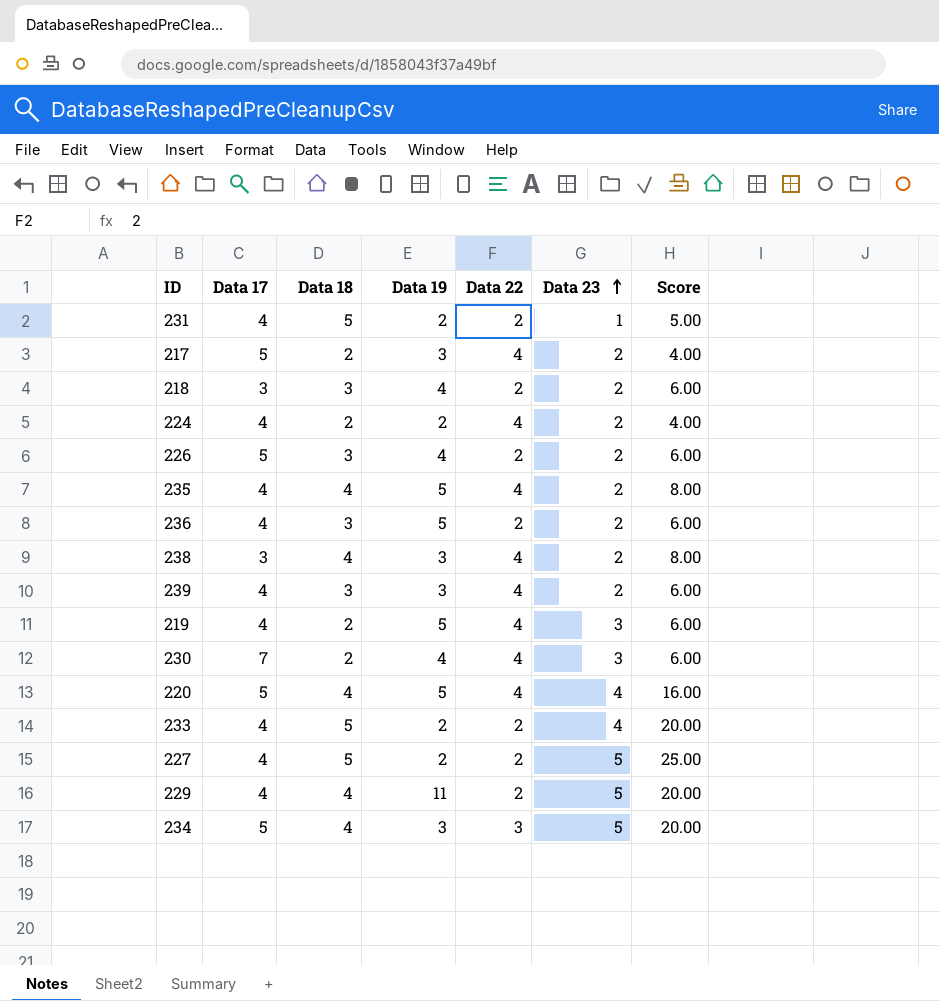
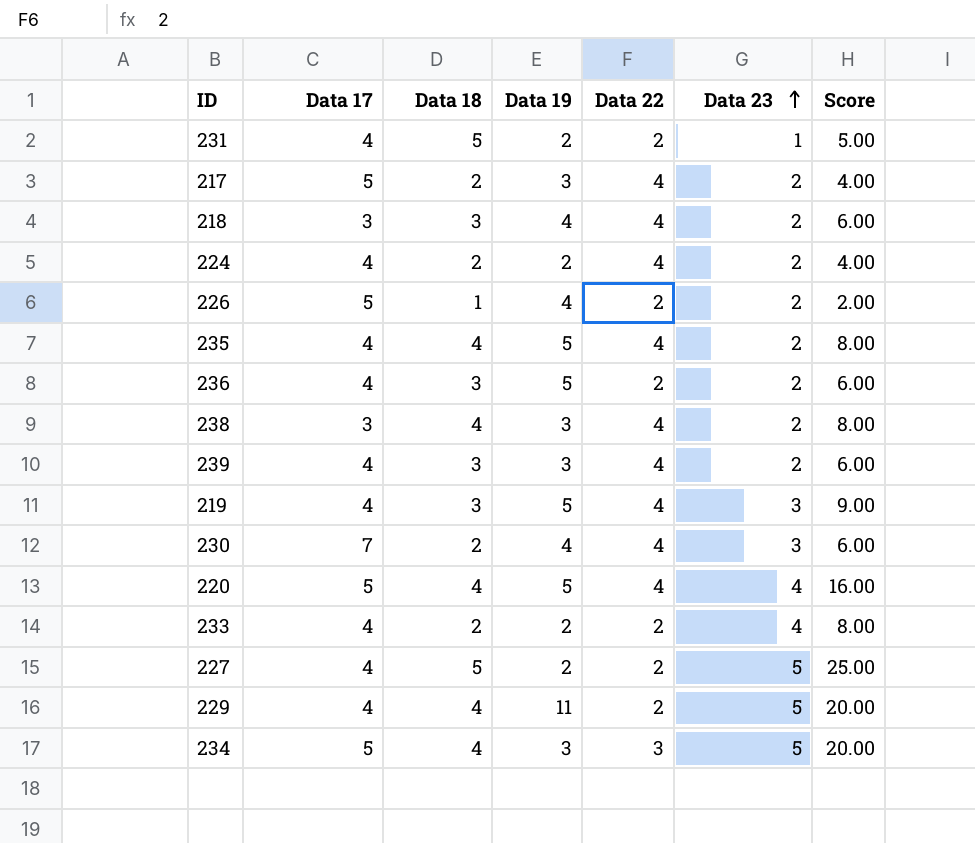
218 | Data 22: 2 -> 4
226 | Data 18: 3 -> 1
226 | Score: 6.00 -> 2.00
219 | Data 18: 2 -> 3
219 | Score: 6.00 -> 9.00
233 | Data 18: 5 -> 2
233 | Score: 20.00 -> 8.00

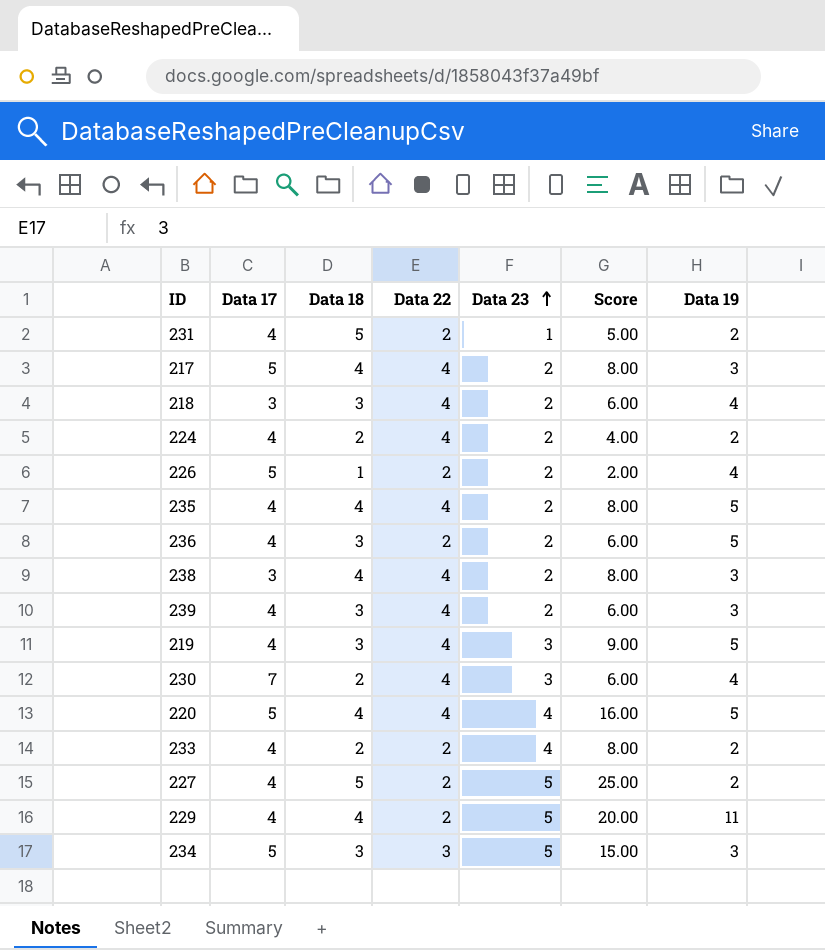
column Data 19 | position: 4 -> 7
217 | Data 18: 2 -> 4
217 | Score: 4.00 -> 8.00
234 | Data 18: 4 -> 3
234 | Score: 20.00 -> 15.00

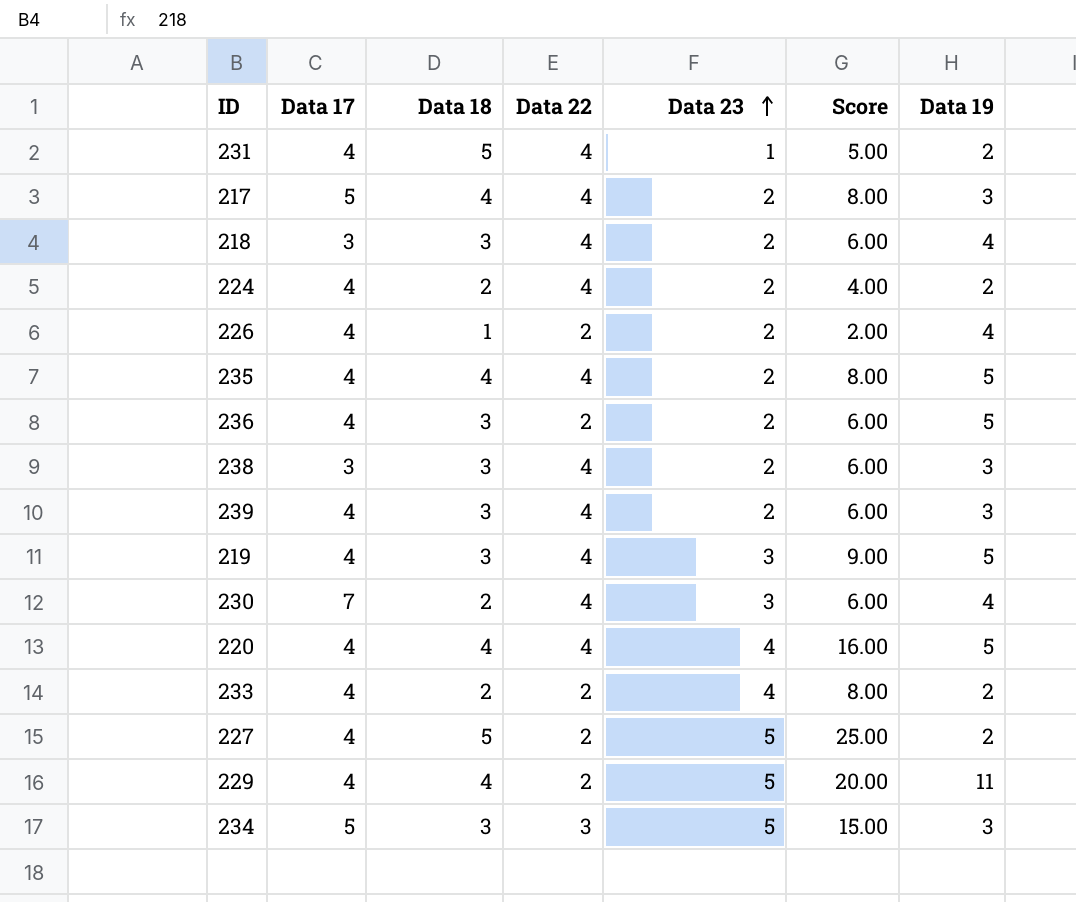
231 | Data 22: 2 -> 4
226 | Data 17: 5 -> 4
238 | Data 18: 4 -> 3
238 | Score: 8.00 -> 6.00
220 | Data 17: 5 -> 4

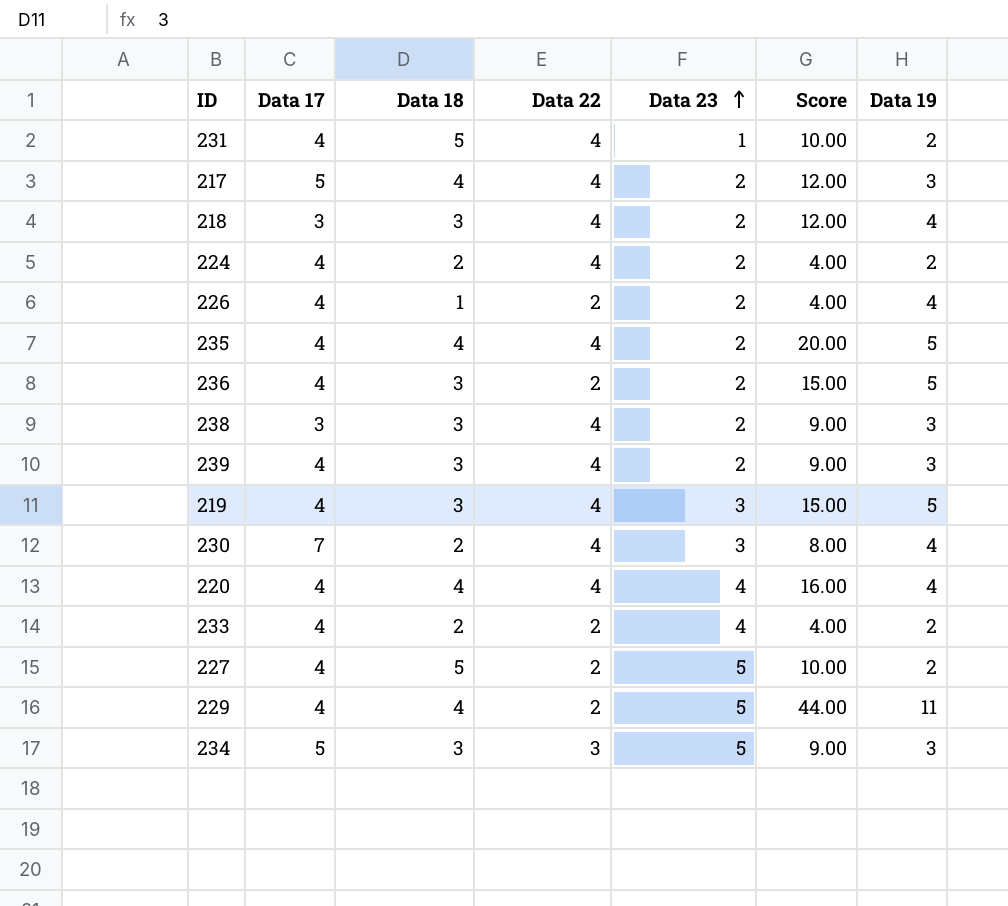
column Score | formula: [Data 18] * [Data 23] -> [Data 18] * [Data 19]
220 | Data 19: 5 -> 4

